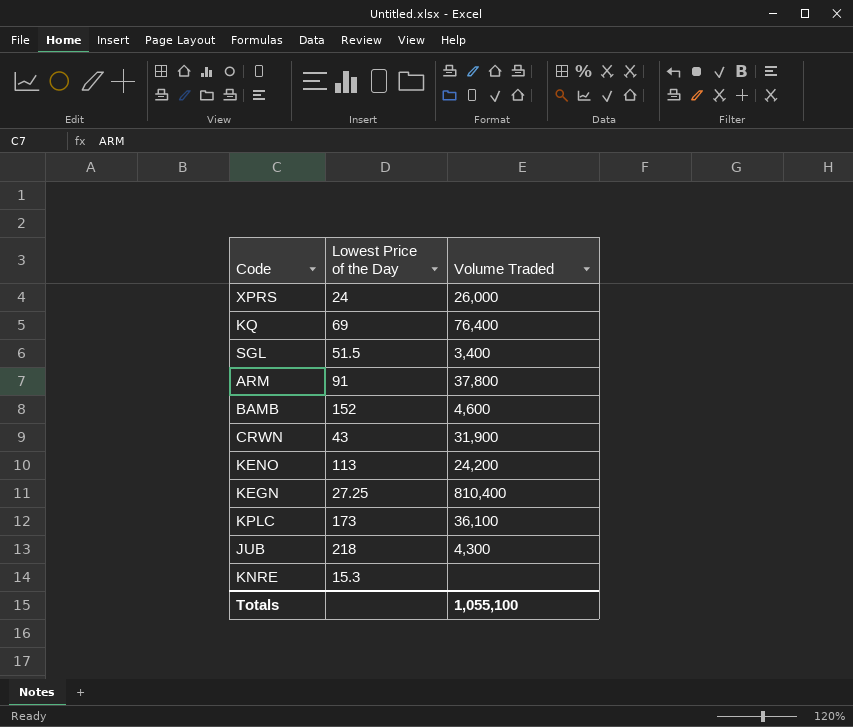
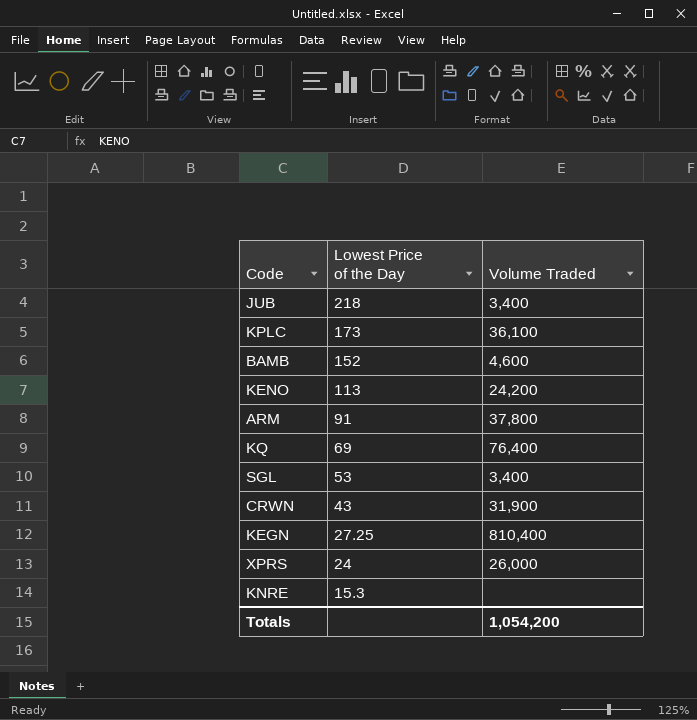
row order: none -> Lowest Price of the Day descending
JUB | Volume Traded: 4,300 -> 3,400
SGL | Lowest Price of the Day: 51.5 -> 53
Totals | Volume Traded: 1,055,100 -> 1,054,200

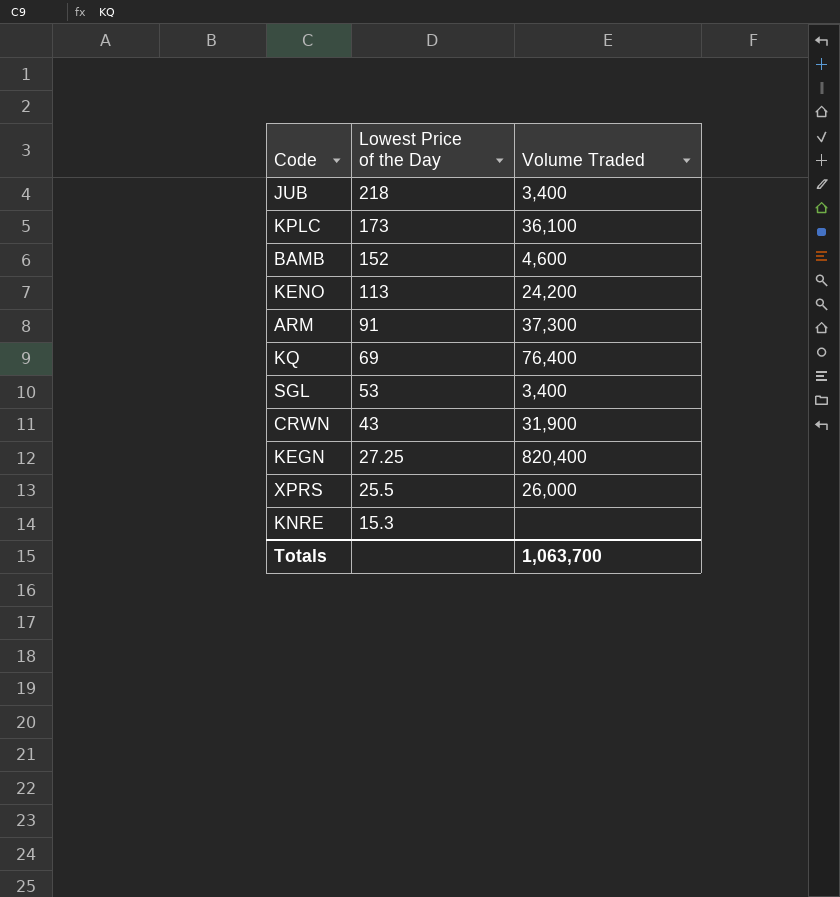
ARM | Volume Traded: 37,800 -> 37,300
KEGN | Volume Traded: 810,400 -> 820,400
XPRS | Lowest Price of the Day: 24 -> 25.5
Totals | Volume Traded: 1,054,200 -> 1,063,700

